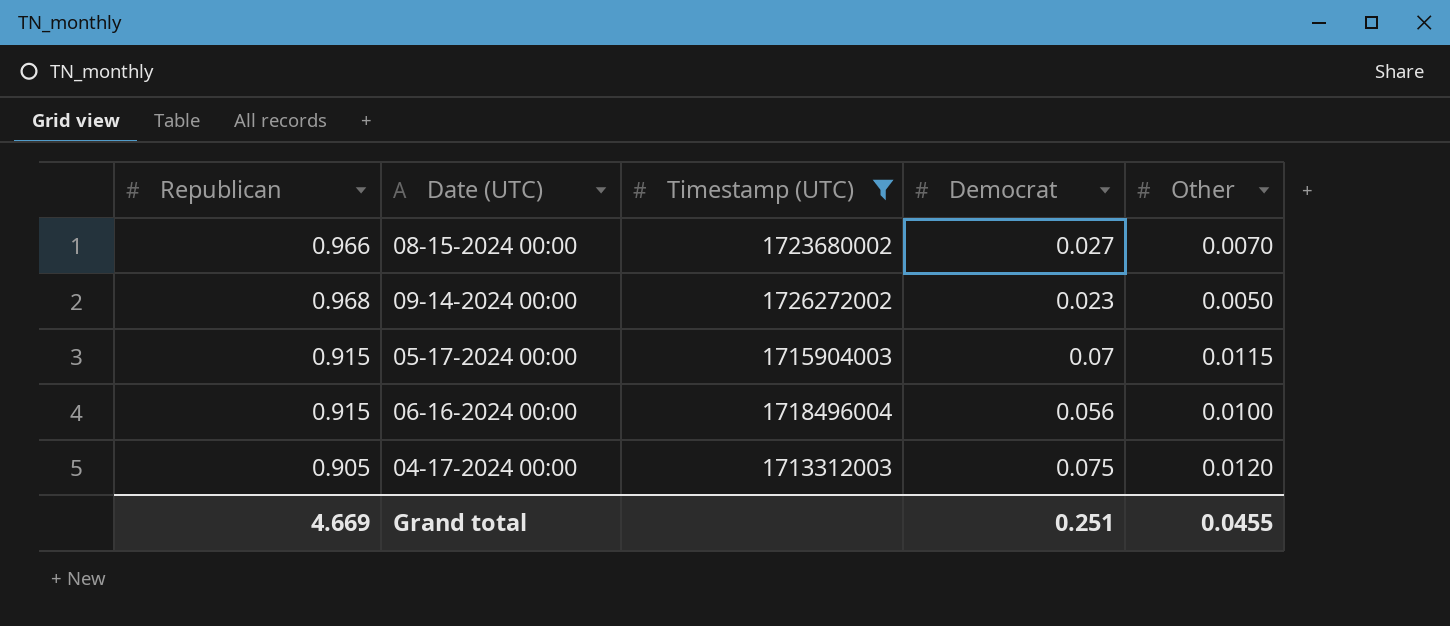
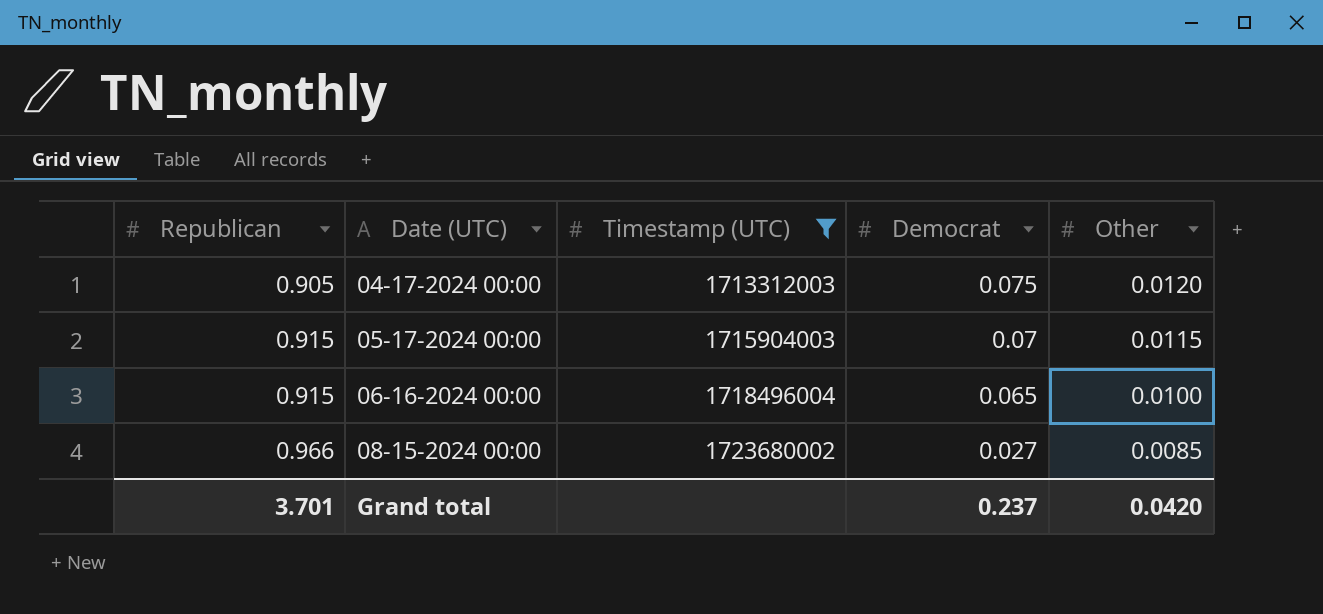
row order: none -> Republican ascending
row 09-14-2024 00:00: 0.968 | 1726272002 | 0.023 | 0.0050 -> none
06-16-2024 00:00 | Democrat: 0.056 -> 0.065
08-15-2024 00:00 | Other: 0.0070 -> 0.0085
Grand total | Republican: 4.669 -> 3.701
Grand total | Democrat: 0.251 -> 0.237
Grand total | Other: 0.0455 -> 0.0420

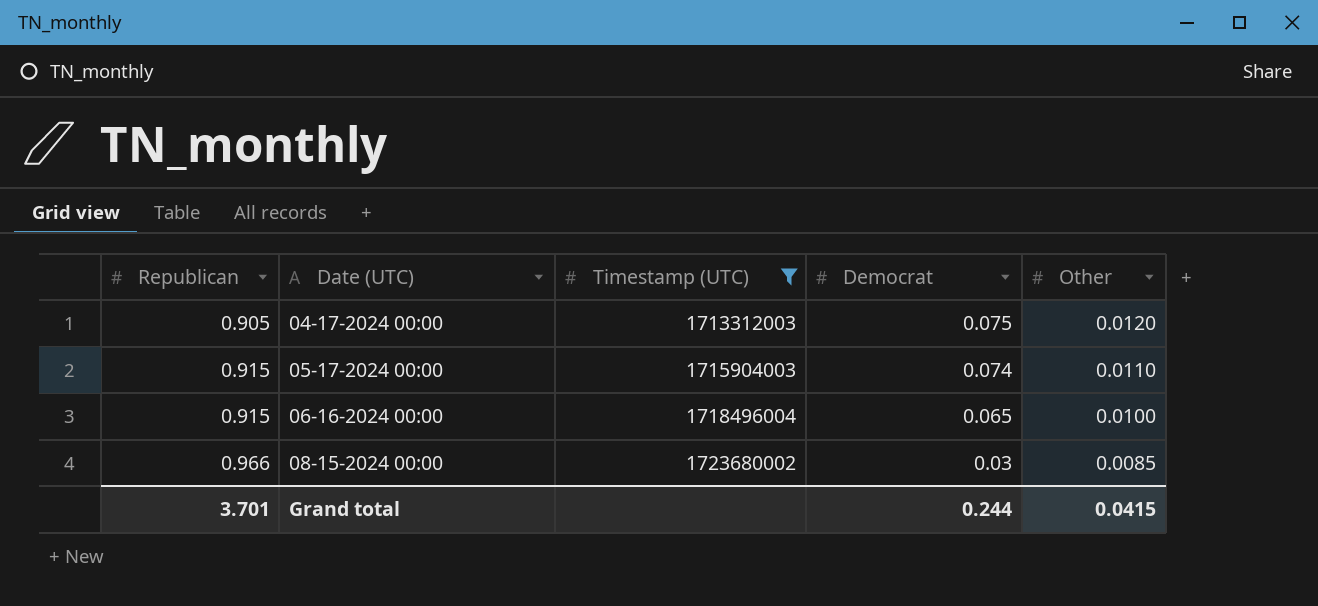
05-17-2024 00:00 | Democrat: 0.07 -> 0.074
05-17-2024 00:00 | Other: 0.0115 -> 0.0110
08-15-2024 00:00 | Democrat: 0.027 -> 0.03
Grand total | Democrat: 0.237 -> 0.244
Grand total | Other: 0.0420 -> 0.0415

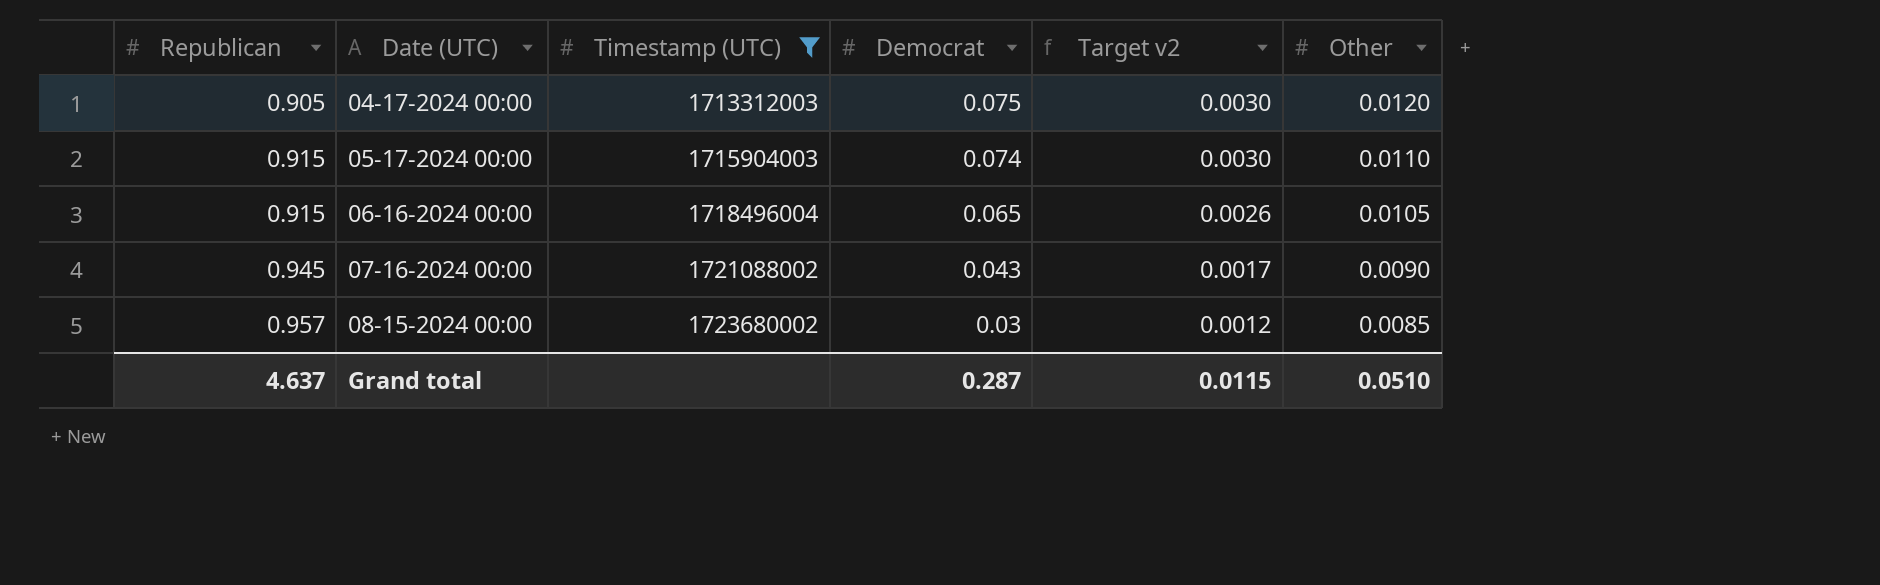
column Target v2 | formula: none -> [Democrat] * 0.04
06-16-2024 00:00 | Other: 0.0100 -> 0.0105
row 07-16-2024 00:00: none -> 0.945 | 1721088002 | 0.043 | 0.0017 | 0.0090
08-15-2024 00:00 | Republican: 0.966 -> 0.957
Grand total | Republican: 3.701 -> 4.637
Grand total | Democrat: 0.244 -> 0.287
Grand total | Other: 0.0415 -> 0.0510

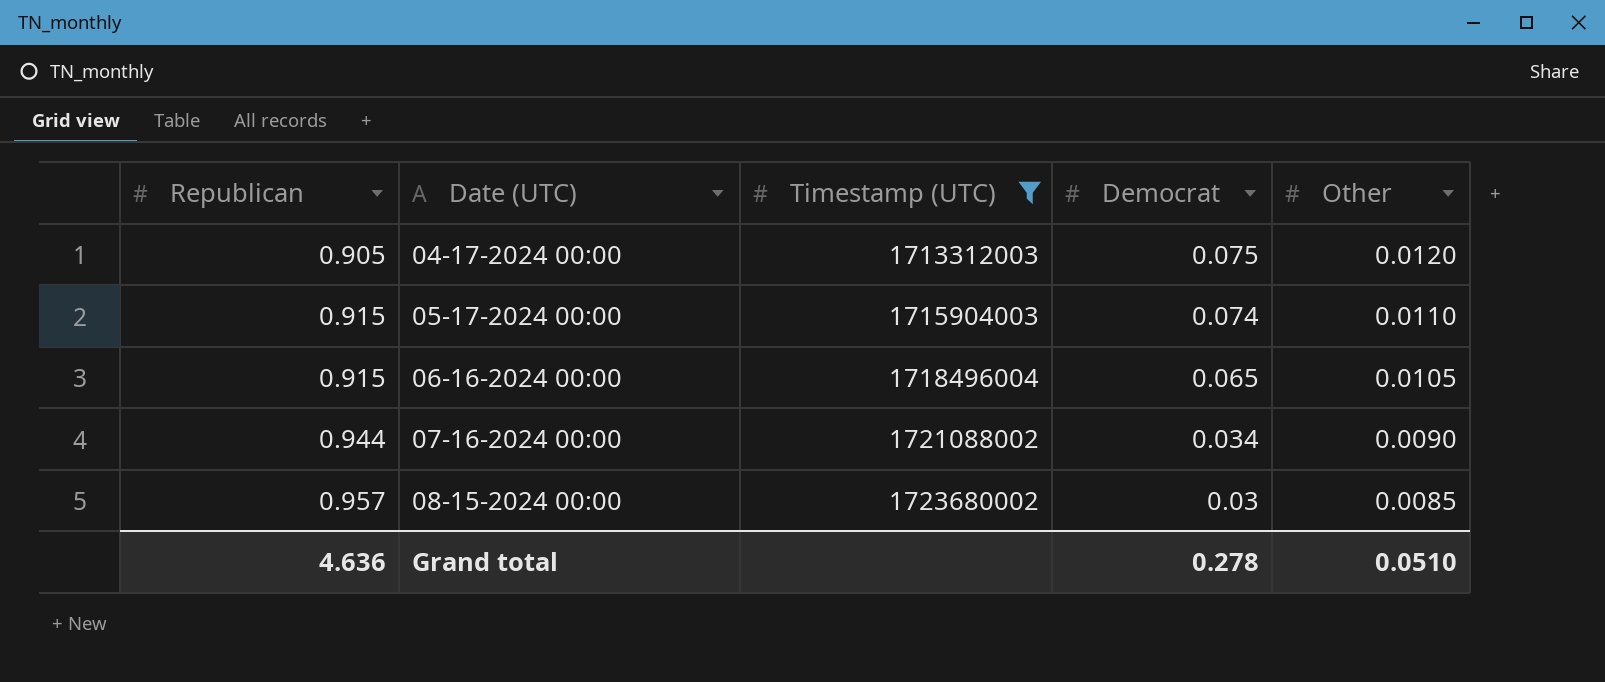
column Target v2 | formula: [Democrat] * 0.04 -> none
07-16-2024 00:00 | Republican: 0.945 -> 0.944
07-16-2024 00:00 | Democrat: 0.043 -> 0.034
Grand total | Republican: 4.637 -> 4.636
Grand total | Democrat: 0.287 -> 0.278

